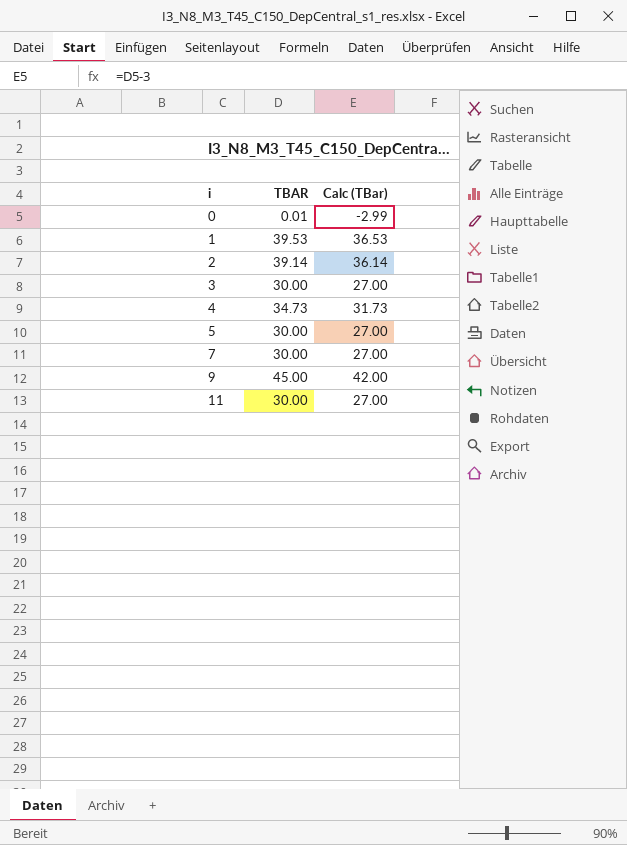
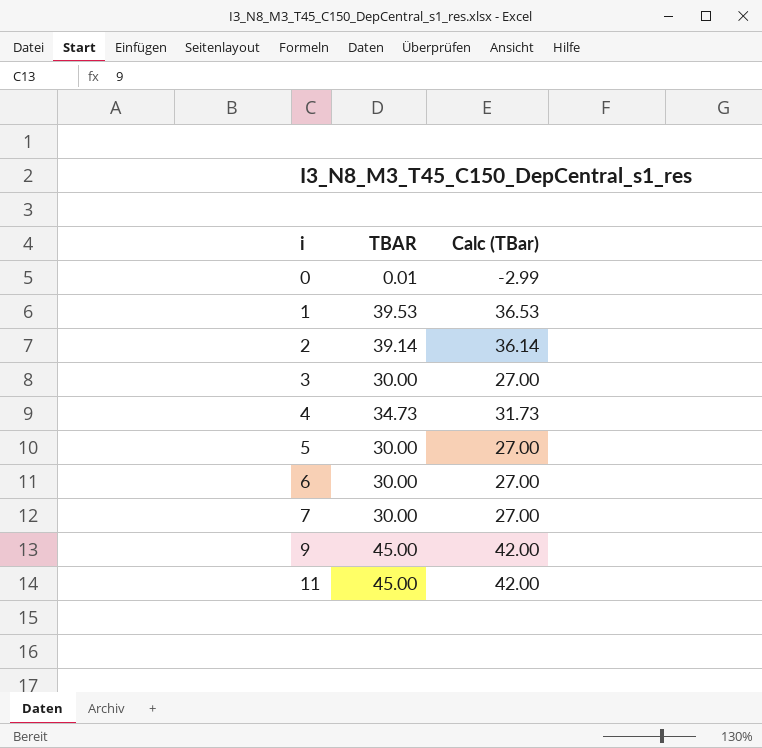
row 6: none -> 30.00 | 27.00
11 | TBAR: 30.00 -> 45.00
11 | Calc (TBar): 27.00 -> 42.00

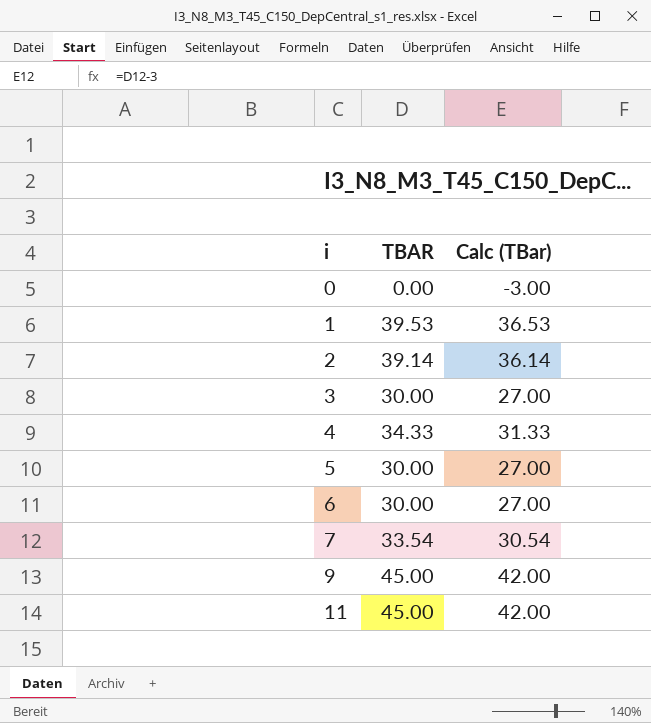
0 | TBAR: 0.01 -> 0.00
0 | Calc (TBar): -2.99 -> -3.00
4 | TBAR: 34.73 -> 34.33
4 | Calc (TBar): 31.73 -> 31.33
7 | TBAR: 30.00 -> 33.54
7 | Calc (TBar): 27.00 -> 30.54

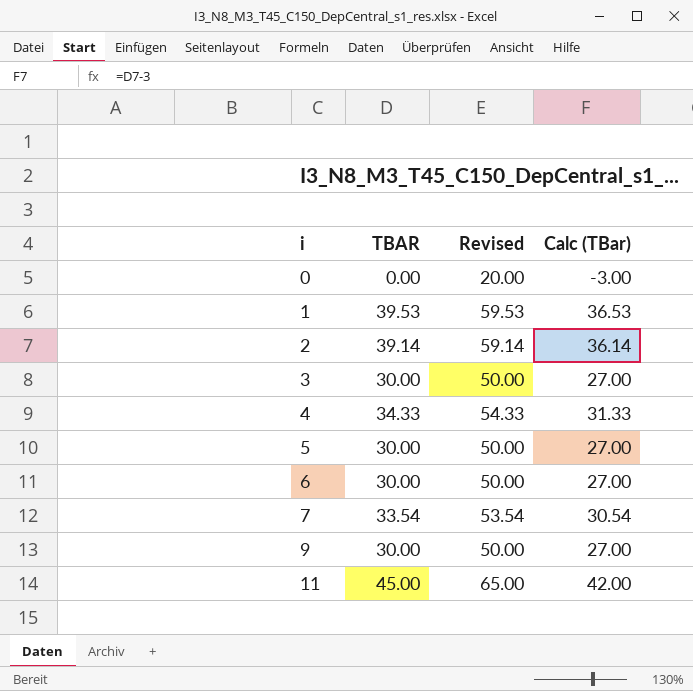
column Revised | formula: none -> [TBAR] + 20
9 | TBAR: 45.00 -> 30.00
9 | Calc (TBar): 42.00 -> 27.00

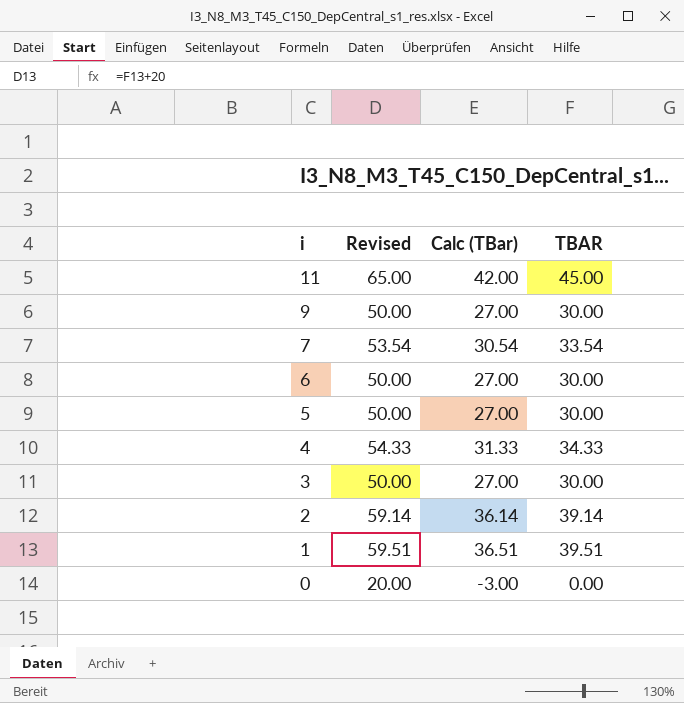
row order: i ascending -> i descending
column TBAR | position: 2 -> 4
1 | Revised: 59.53 -> 59.51
1 | Calc (TBar): 36.53 -> 36.51
1 | TBAR: 39.53 -> 39.51

